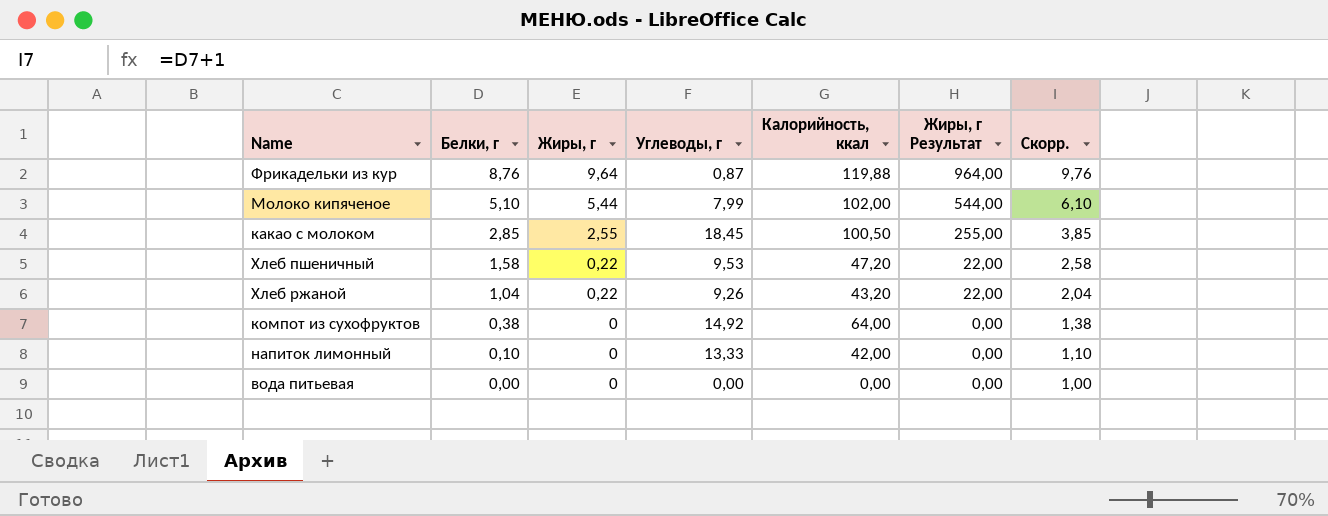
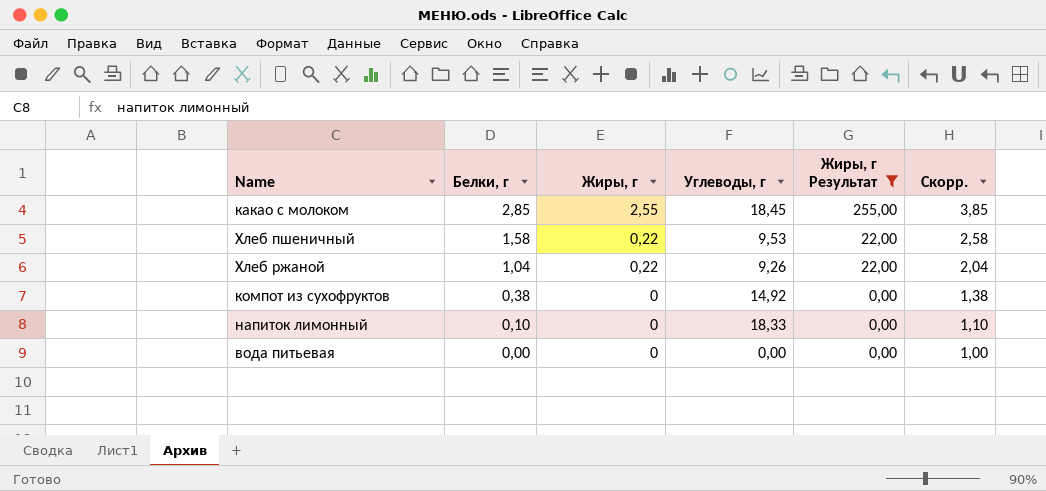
filter: none -> Жиры, г Результат <= 255,00
column Калорийность, ккал | position: 5 -> none
напиток лимонный | Углеводы, г: 13,33 -> 18,33

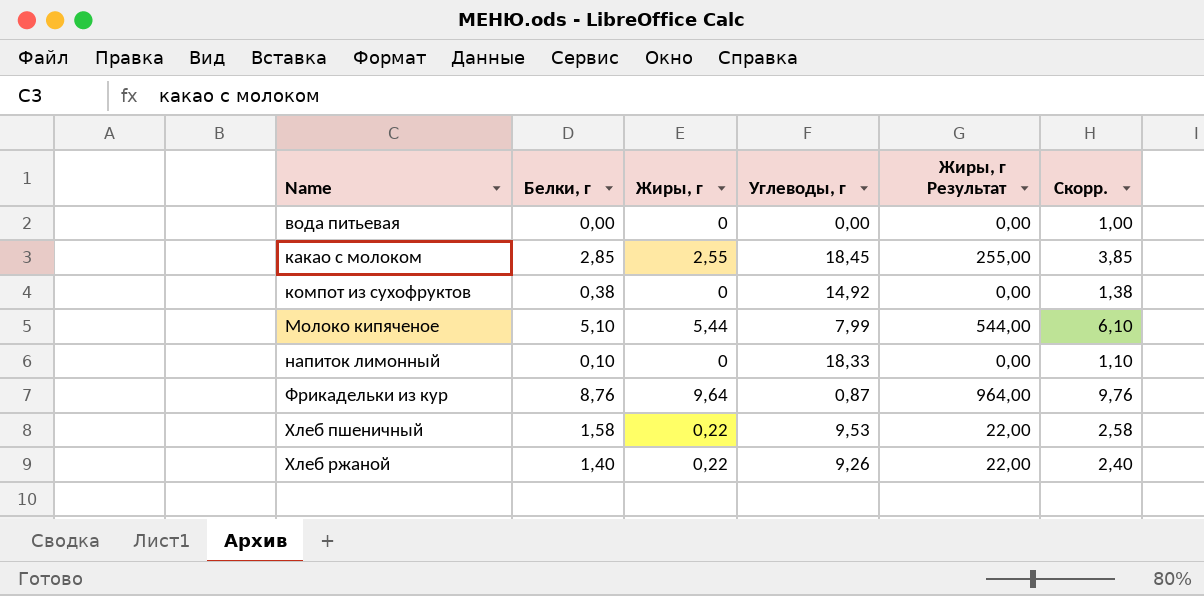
filter: Жиры, г Результат <= 255,00 -> none
row order: Белки, г descending -> Name ascending
Хлеб ржаной | Белки, г: 1,04 -> 1,40
Хлеб ржаной | Скорр.: 2,04 -> 2,40

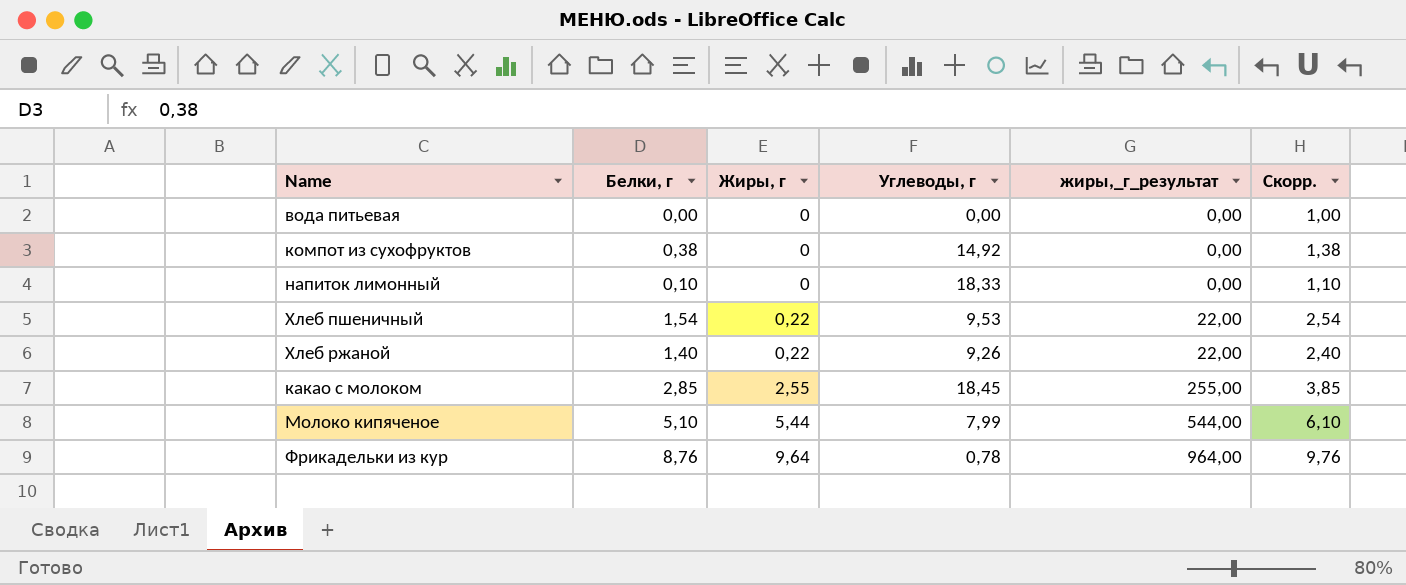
row order: Name ascending -> Жиры, г ascending
column name: Жиры, г Результат -> жиры,_г_результат
Хлеб пшеничный | Белки, г: 1,58 -> 1,54
Хлеб пшеничный | Скорр.: 2,58 -> 2,54
Фрикадельки из кур | Углеводы, г: 0,87 -> 0,78

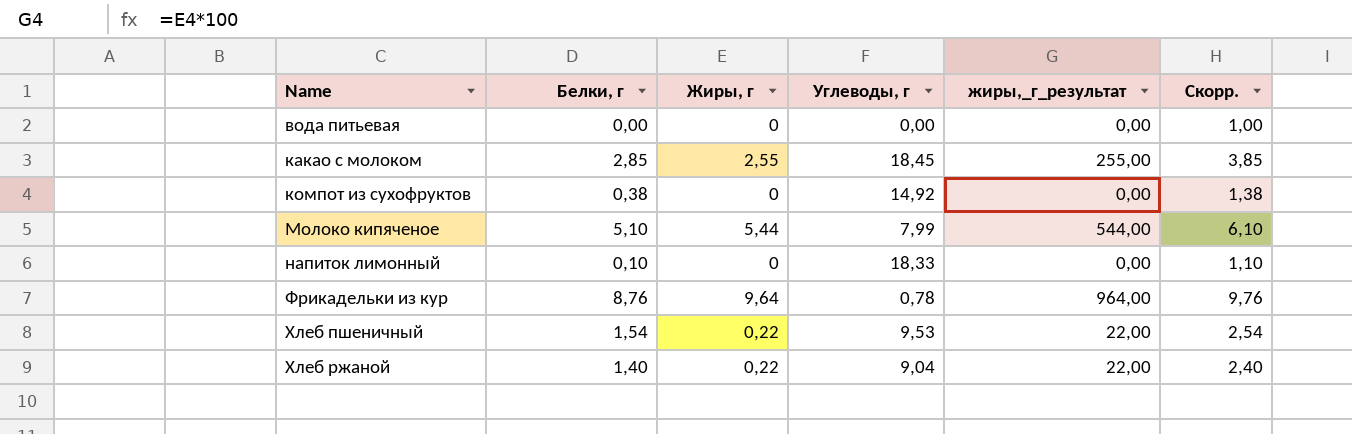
row order: Жиры, г ascending -> Name ascending
Хлеб ржаной | Углеводы, г: 9,26 -> 9,04

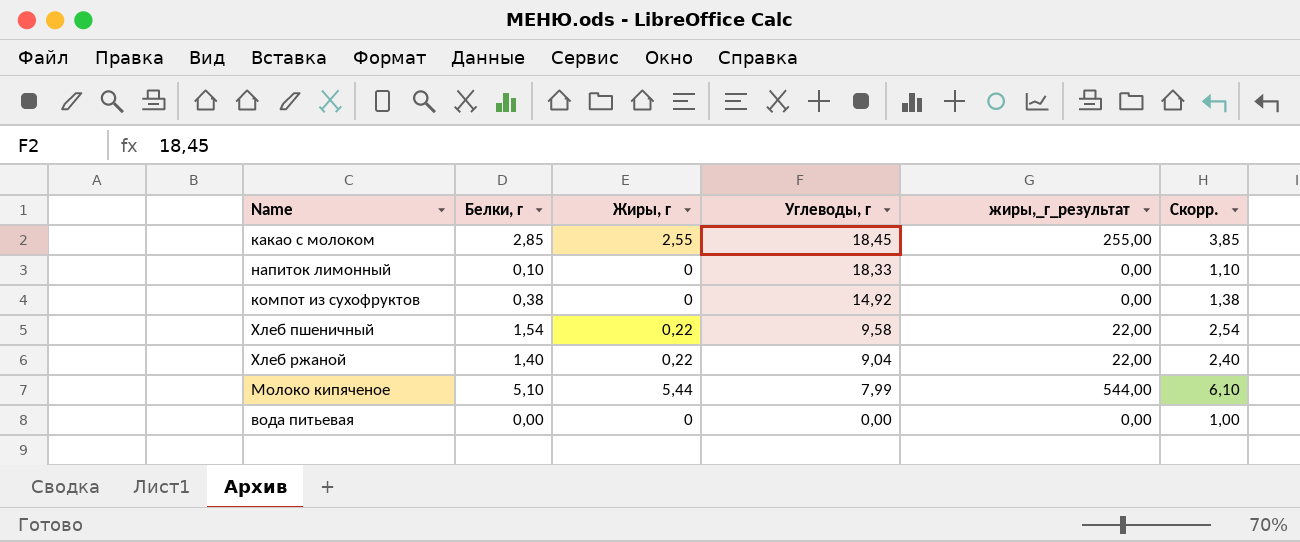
row order: Name ascending -> Углеводы, г descending
row Фрикадельки из кур: 8,76 | 9,64 | 0,78 | 964,00 | 9,76 -> none
Хлеб пшеничный | Углеводы, г: 9,53 -> 9,58

